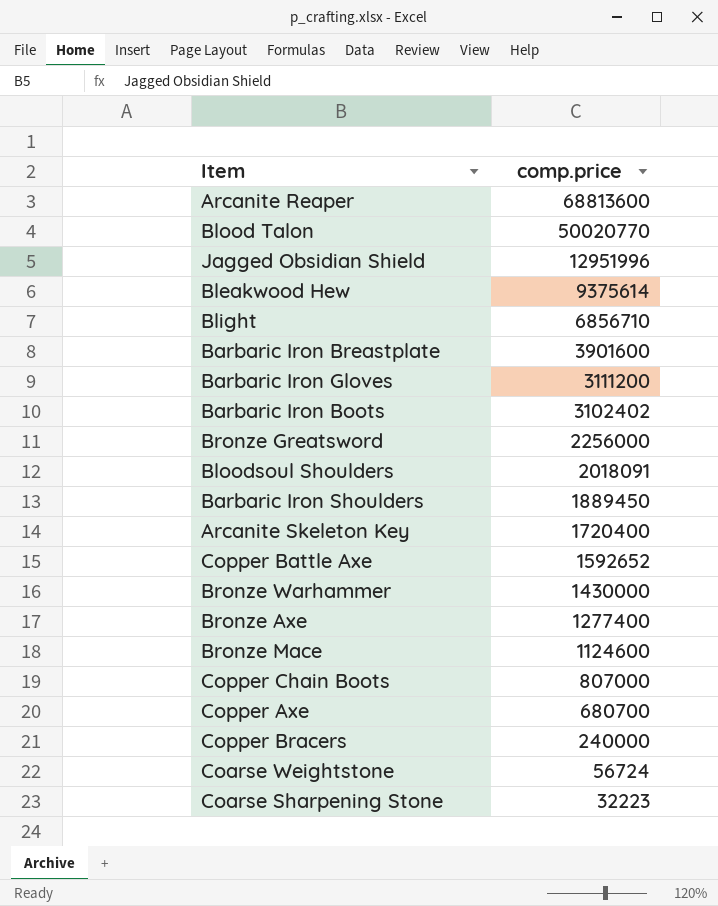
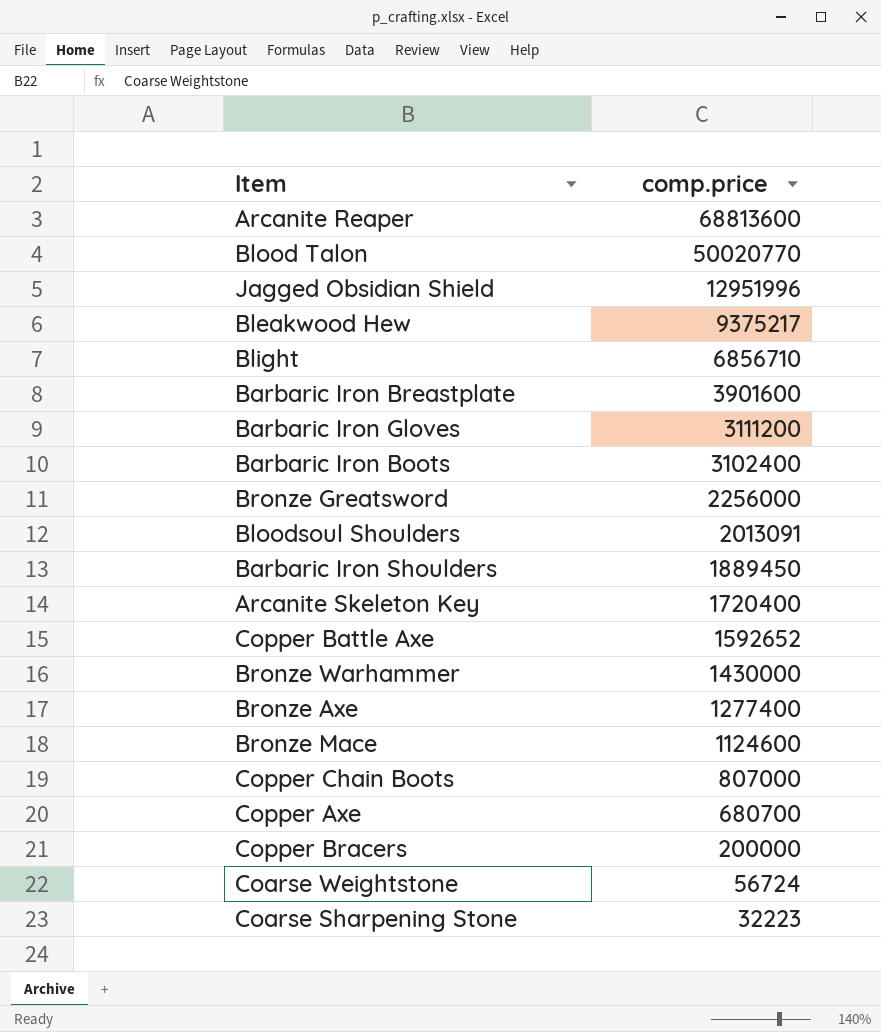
Bleakwood Hew | comp.price: 9375614 -> 9375217
Barbaric Iron Boots | comp.price: 3102402 -> 3102400
Bloodsoul Shoulders | comp.price: 2018091 -> 2013091
Copper Bracers | comp.price: 240000 -> 200000

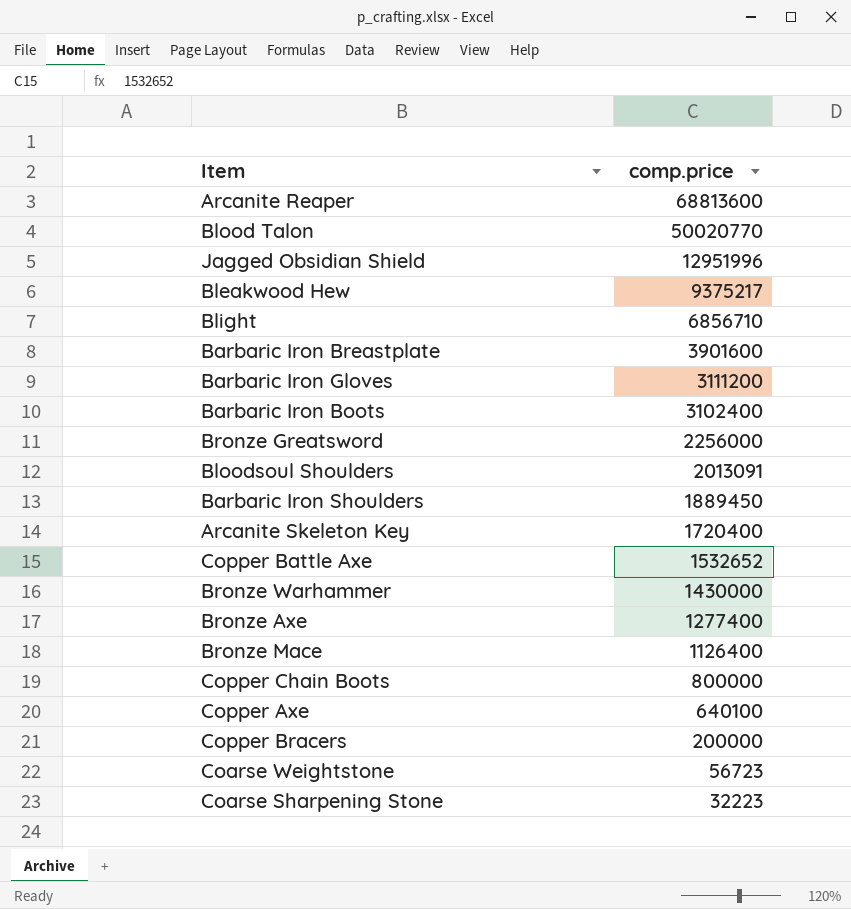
Copper Battle Axe | comp.price: 1592652 -> 1532652
Bronze Mace | comp.price: 1124600 -> 1126400
Copper Chain Boots | comp.price: 807000 -> 800000
Copper Axe | comp.price: 680700 -> 640100
Coarse Weightstone | comp.price: 56724 -> 56723

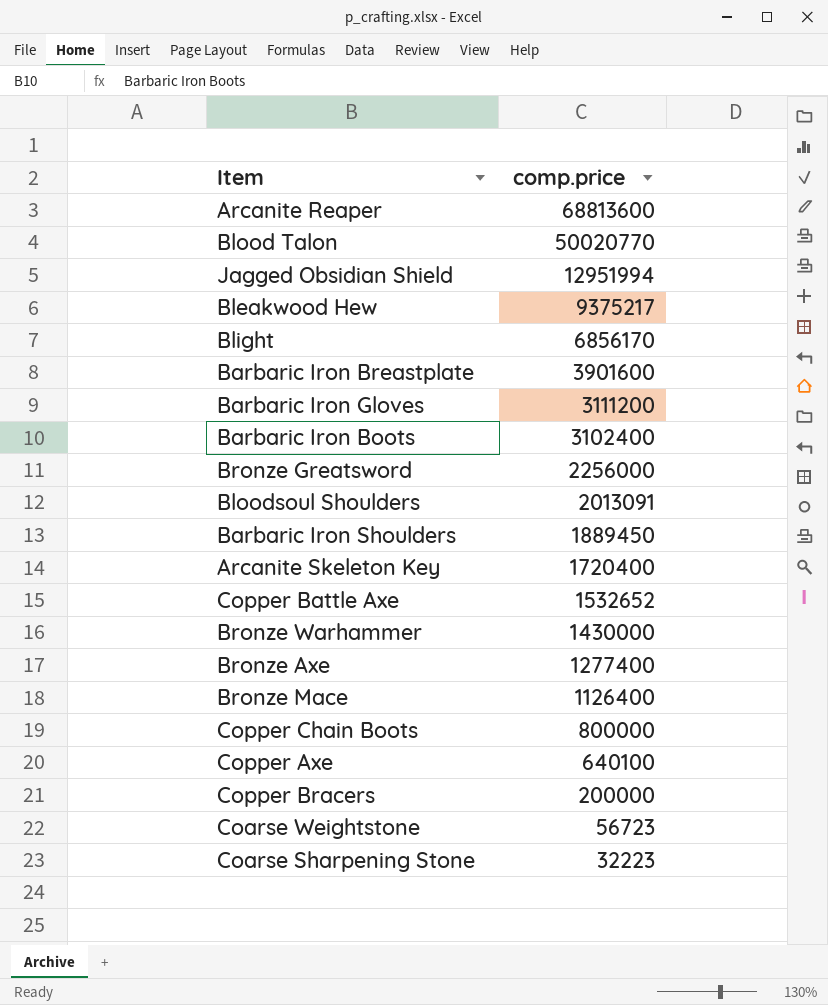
Jagged Obsidian Shield | comp.price: 12951996 -> 12951994
Blight | comp.price: 6856710 -> 6856170

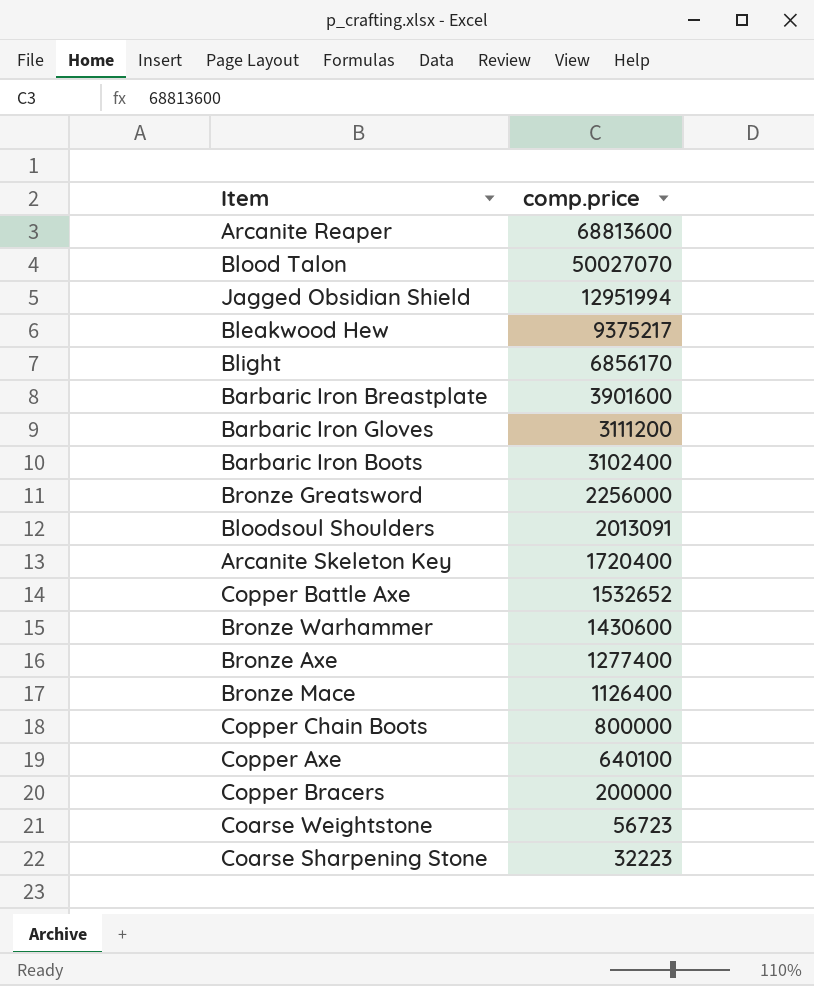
row Barbaric Iron Shoulders: 1889450 -> none
Blood Talon | comp.price: 50020770 -> 50027070
Bronze Warhammer | comp.price: 1430000 -> 1430600

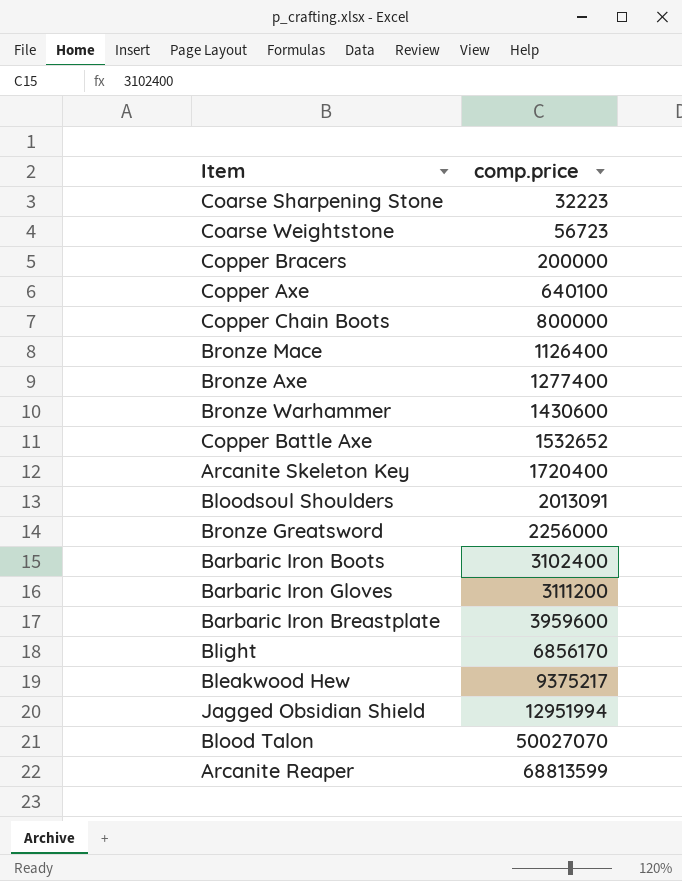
row order: comp.price descending -> comp.price ascending
Barbaric Iron Breastplate | comp.price: 3901600 -> 3959600
Arcanite Reaper | comp.price: 68813600 -> 68813599

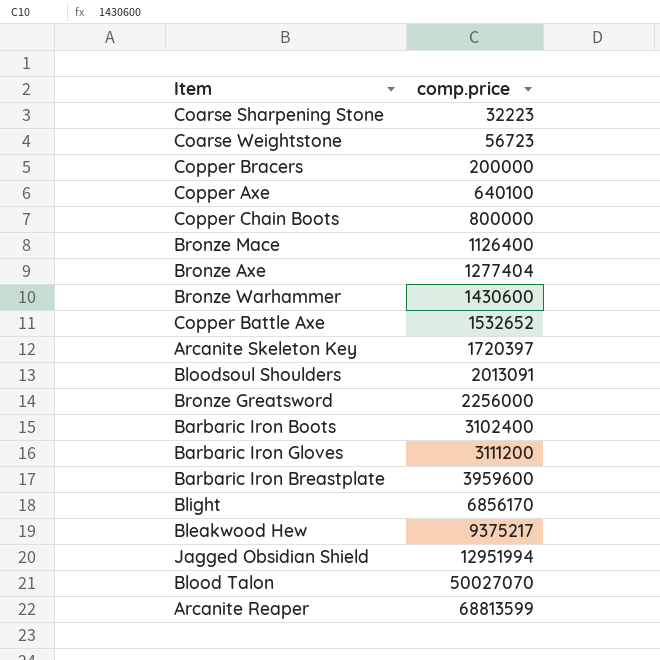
Bronze Axe | comp.price: 1277400 -> 1277404
Arcanite Skeleton Key | comp.price: 1720400 -> 1720397

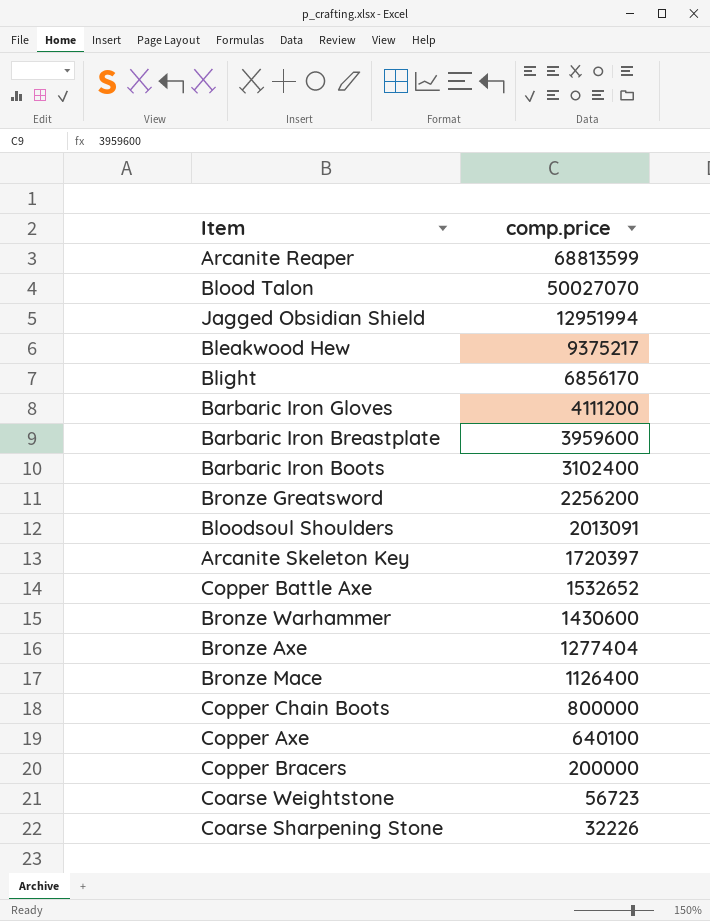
row order: comp.price ascending -> comp.price descending
Barbaric Iron Gloves | comp.price: 3111200 -> 4111200
Bronze Greatsword | comp.price: 2256000 -> 2256200
Coarse Sharpening Stone | comp.price: 32223 -> 32226

